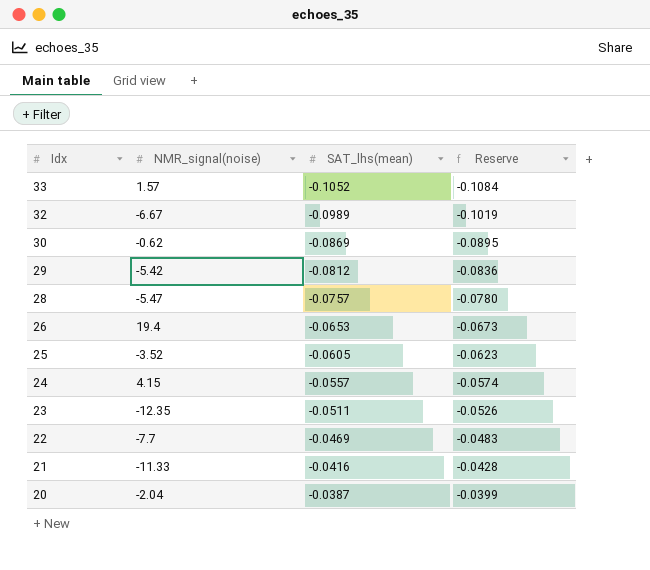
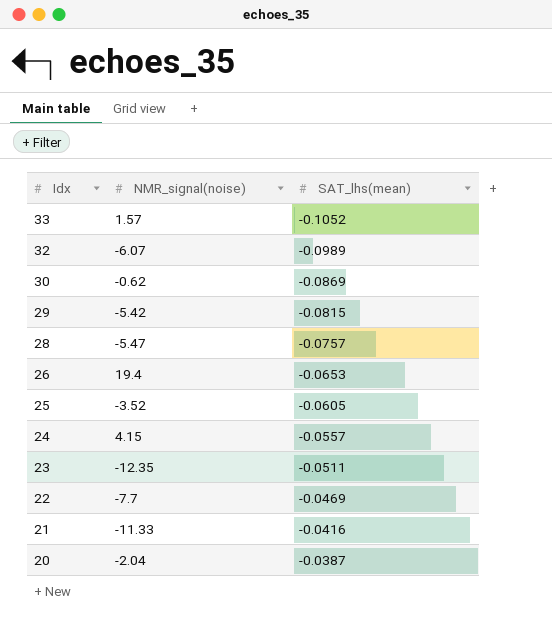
column Reserve | formula: [SAT_lhs(mean)] * 1.03 -> none
32 | NMR_signal(noise): -6.67 -> -6.07
29 | SAT_lhs(mean): -0.0812 -> -0.0815

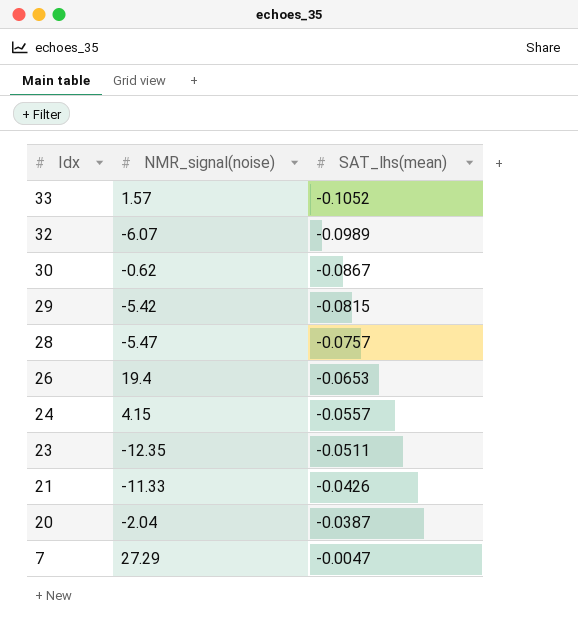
row 25: -3.52 | -0.0605 -> none
row 22: -7.7 | -0.0469 -> none
30 | SAT_lhs(mean): -0.0869 -> -0.0867
21 | SAT_lhs(mean): -0.0416 -> -0.0426
row 7: none -> 27.29 | -0.0047

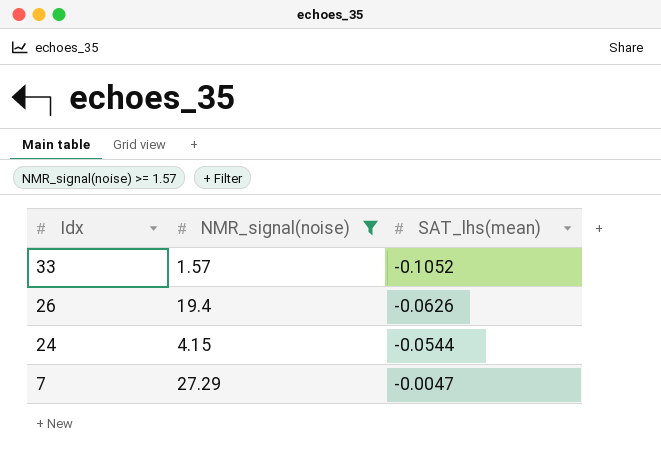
filter: none -> NMR_signal(noise) >= 1.57
26 | SAT_lhs(mean): -0.0653 -> -0.0626
24 | SAT_lhs(mean): -0.0557 -> -0.0544

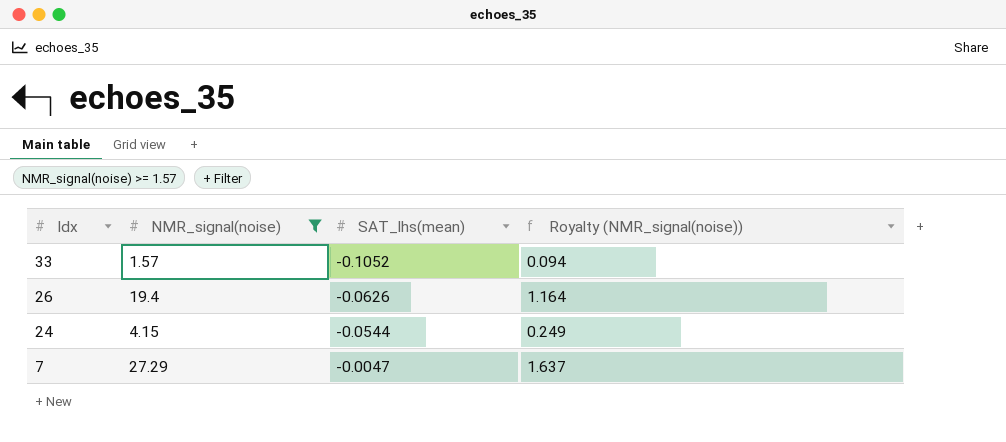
column Royalty (NMR_signal(noise)) | formula: none -> [NMR_signal(noise)] * 0.06

